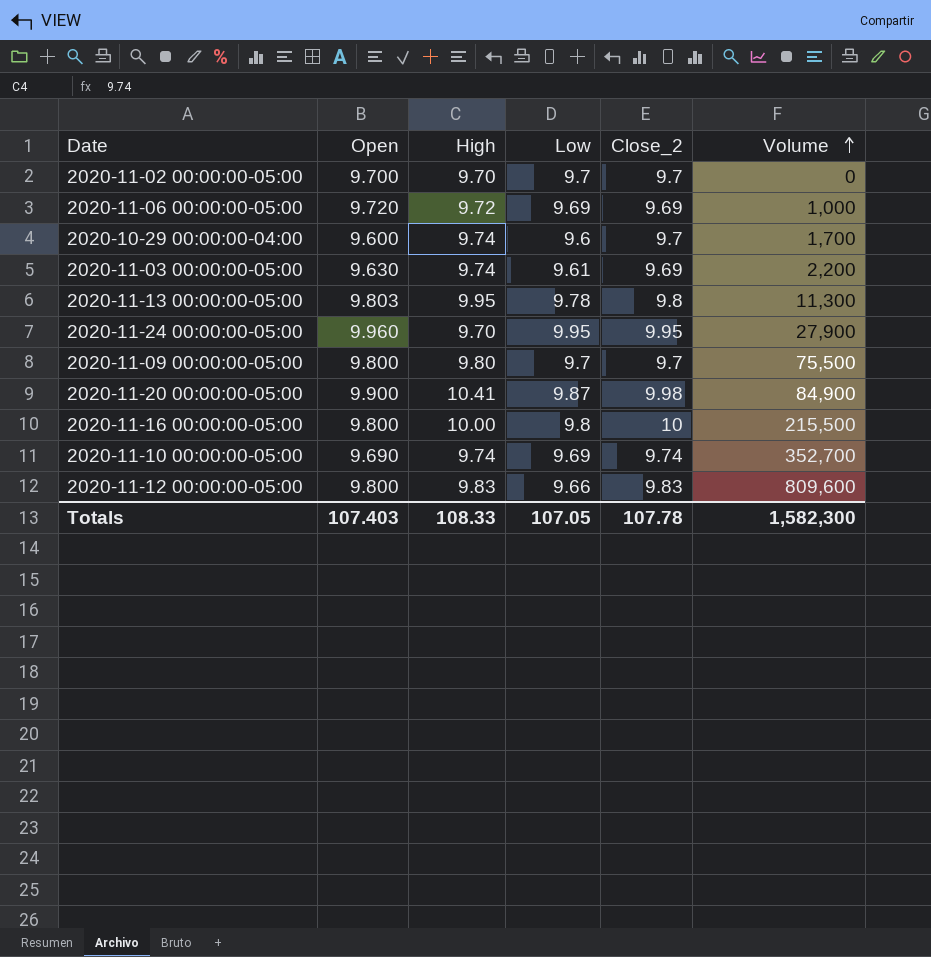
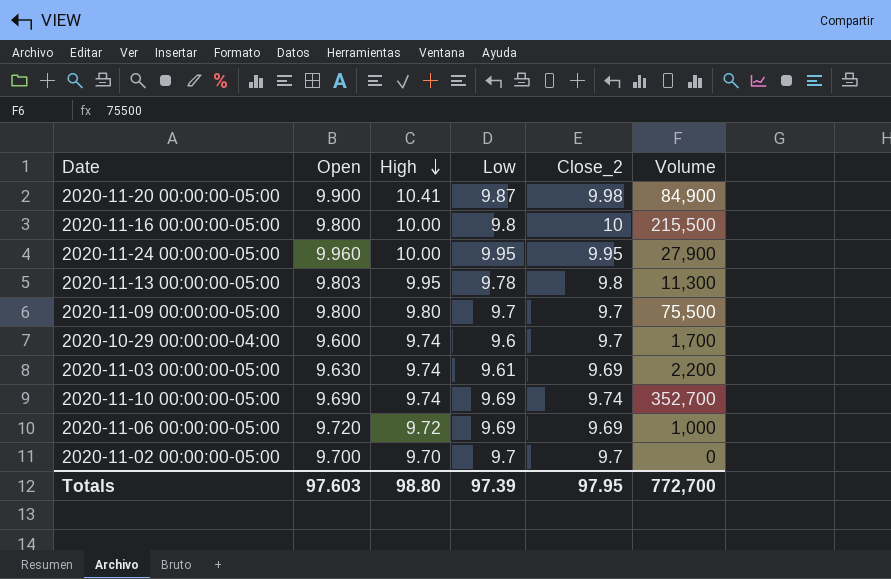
row order: Volume ascending -> High descending
row 2020-11-12 00:00:00-05:00: 9.800 | 9.83 | 9.66 | 9.83 | 809,600 -> none
2020-11-24 00:00:00-05:00 | High: 9.70 -> 10.00
Totals | Open: 107.403 -> 97.603
Totals | High: 108.33 -> 98.80
Totals | Low: 107.05 -> 97.39
Totals | Close_2: 107.78 -> 97.95
Totals | Volume: 1,582,300 -> 772,700

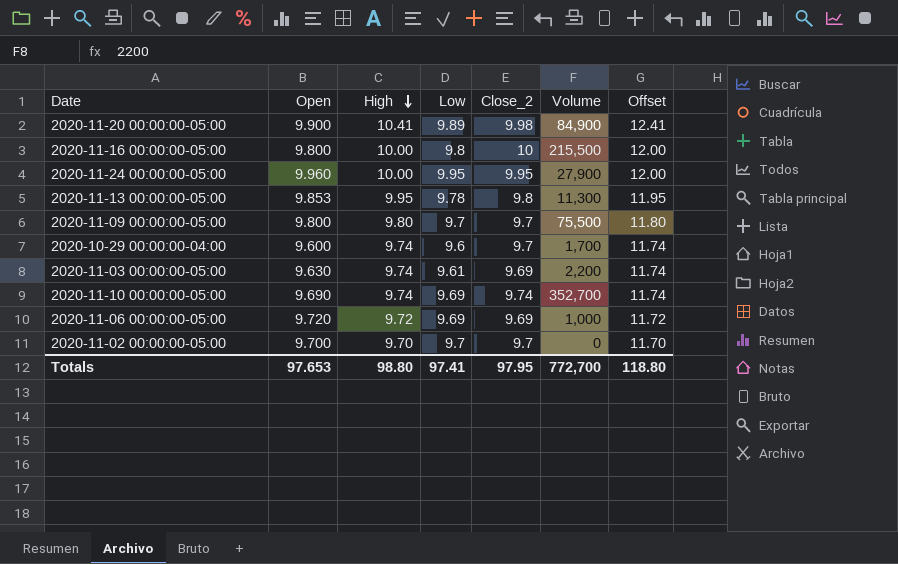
column Offset | formula: none -> [High] + 2
2020-11-20 00:00:00-05:00 | Low: 9.87 -> 9.89
2020-11-13 00:00:00-05:00 | Open: 9.803 -> 9.853
Totals | Open: 97.603 -> 97.653
Totals | Low: 97.39 -> 97.41

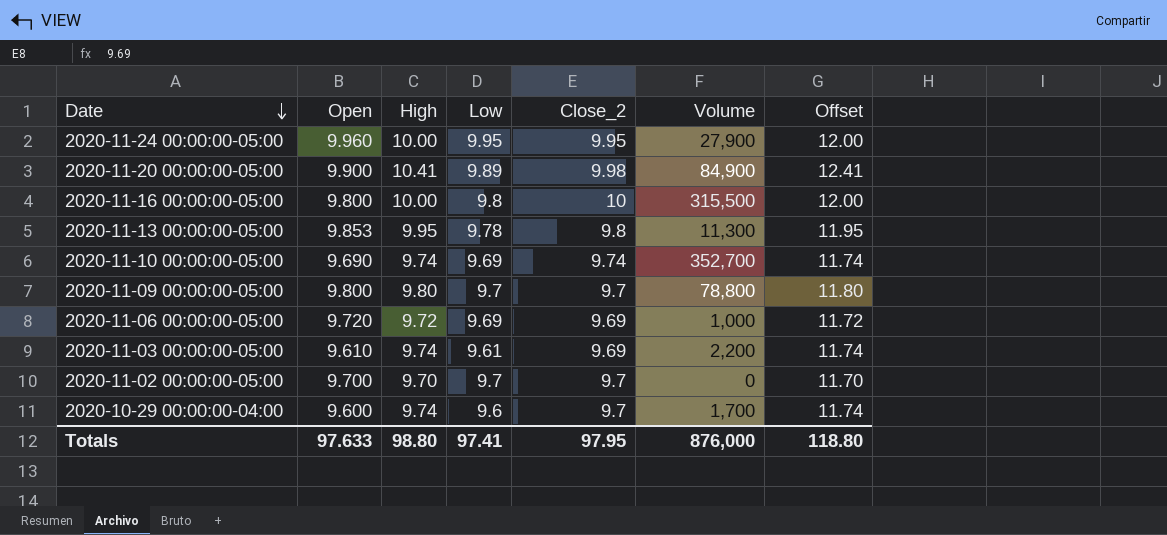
row order: High descending -> Date descending
2020-11-16 00:00:00-05:00 | Volume: 215,500 -> 315,500
2020-11-09 00:00:00-05:00 | Volume: 75,500 -> 78,800
2020-11-03 00:00:00-05:00 | Open: 9.630 -> 9.610
Totals | Open: 97.653 -> 97.633
Totals | Volume: 772,700 -> 876,000

